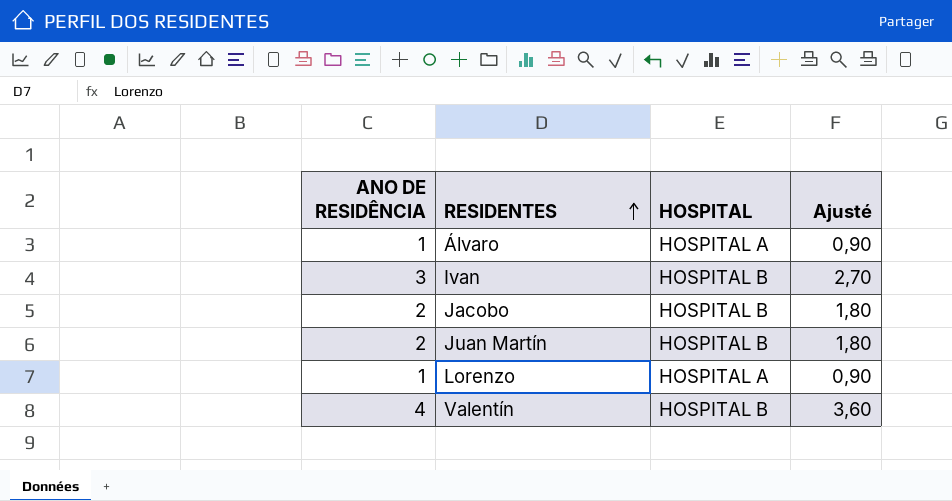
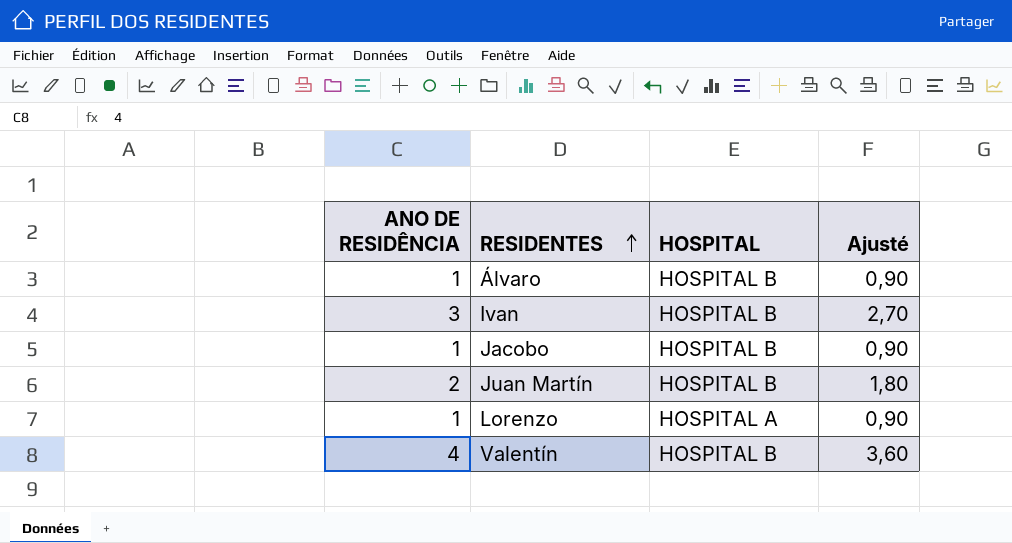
Álvaro | HOSPITAL: HOSPITAL A -> HOSPITAL B
Jacobo | ANO DE RESIDÊNCIA: 2 -> 1
Jacobo | Ajusté: 1,80 -> 0,90

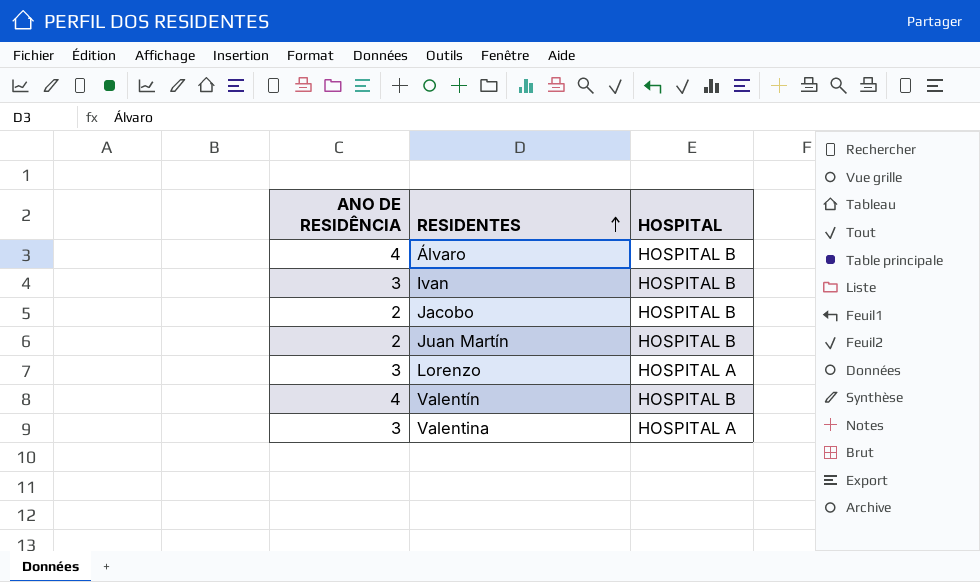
column Ajusté | formula: [ANO DE RESIDÊNCIA] * 0,9 -> none
Álvaro | ANO DE RESIDÊNCIA: 1 -> 4
Jacobo | ANO DE RESIDÊNCIA: 1 -> 2
Lorenzo | ANO DE RESIDÊNCIA: 1 -> 3
row Valentina: none -> 3 | HOSPITAL A

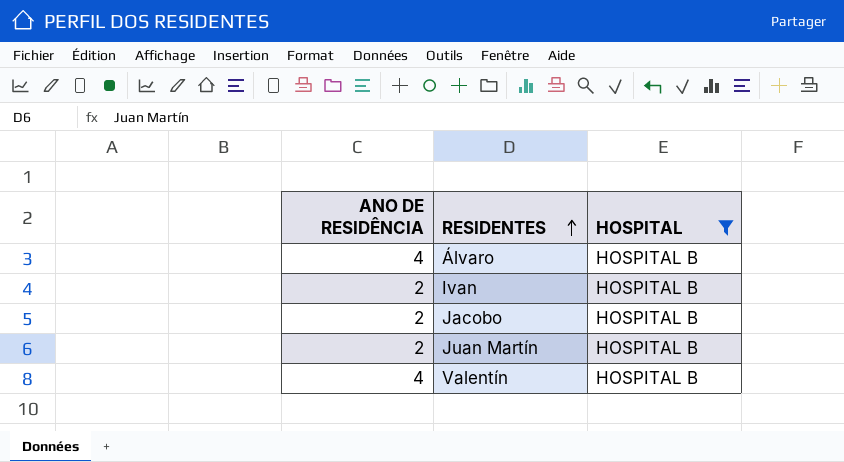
filter: none -> HOSPITAL = HOSPITAL B
Ivan | ANO DE RESIDÊNCIA: 3 -> 2

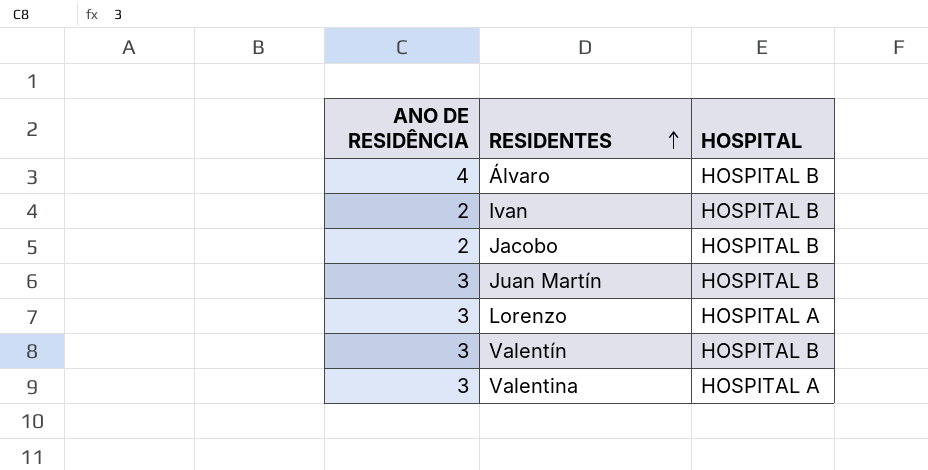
filter: HOSPITAL = HOSPITAL B -> none
Juan Martín | ANO DE RESIDÊNCIA: 2 -> 3
Valentín | ANO DE RESIDÊNCIA: 4 -> 3

